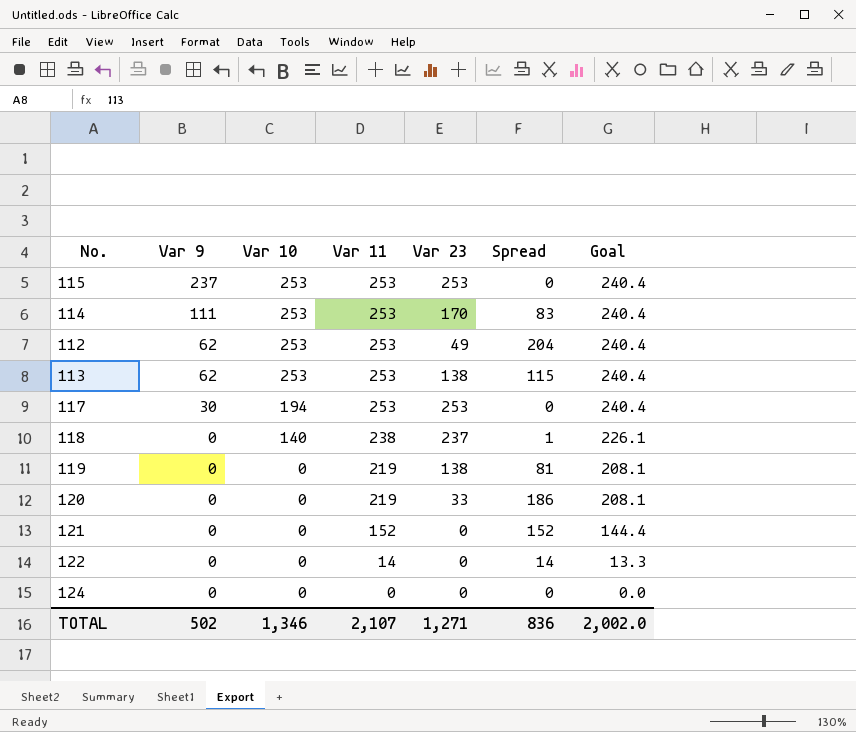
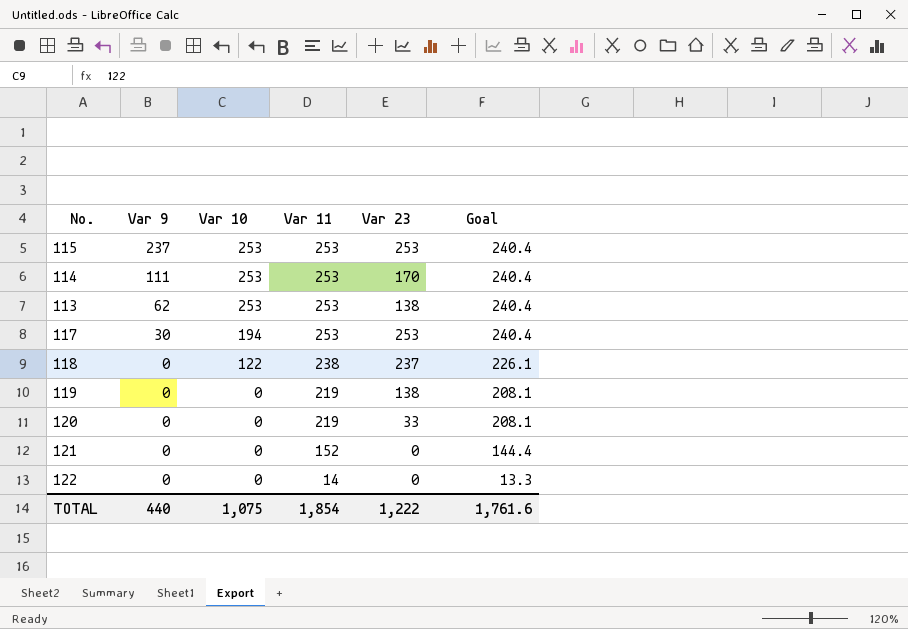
column Spread | formula: [Var 11] - [Var 23] -> none
row 112: 62 | 253 | 253 | 49 | 204 | 240.4 -> none
row 124: 0 | 0 | 0 | 0 | 0 | 0.0 -> none
118 | Var 10: 140 -> 122
TOTAL | Var 9: 502 -> 440
TOTAL | Var 10: 1,346 -> 1,075
TOTAL | Var 11: 2,107 -> 1,854
TOTAL | Var 23: 1,271 -> 1,222
TOTAL | Goal: 2,002.0 -> 1,761.6

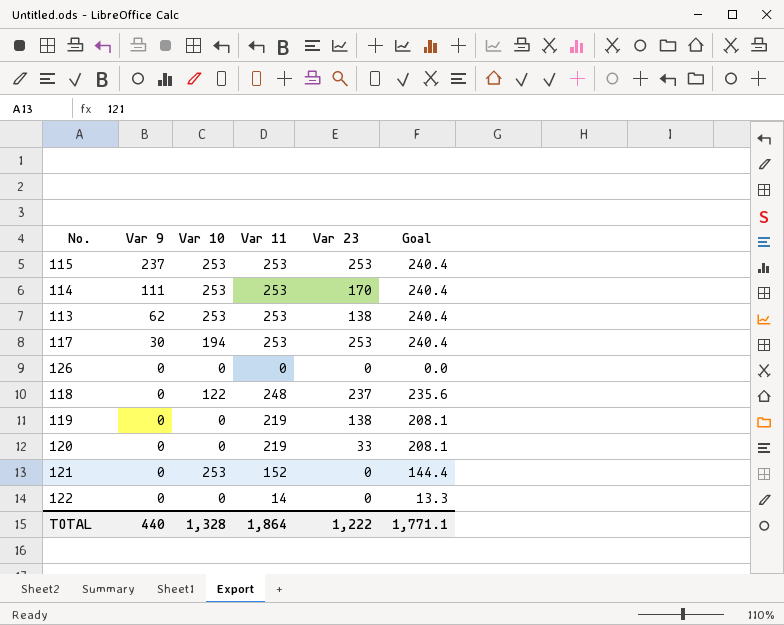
row 126: none -> 0 | 0 | 0 | 0 | 0.0
118 | Var 11: 238 -> 248
118 | Goal: 226.1 -> 235.6
121 | Var 10: 0 -> 253
TOTAL | Var 10: 1,075 -> 1,328
TOTAL | Var 11: 1,854 -> 1,864
TOTAL | Goal: 1,761.6 -> 1,771.1

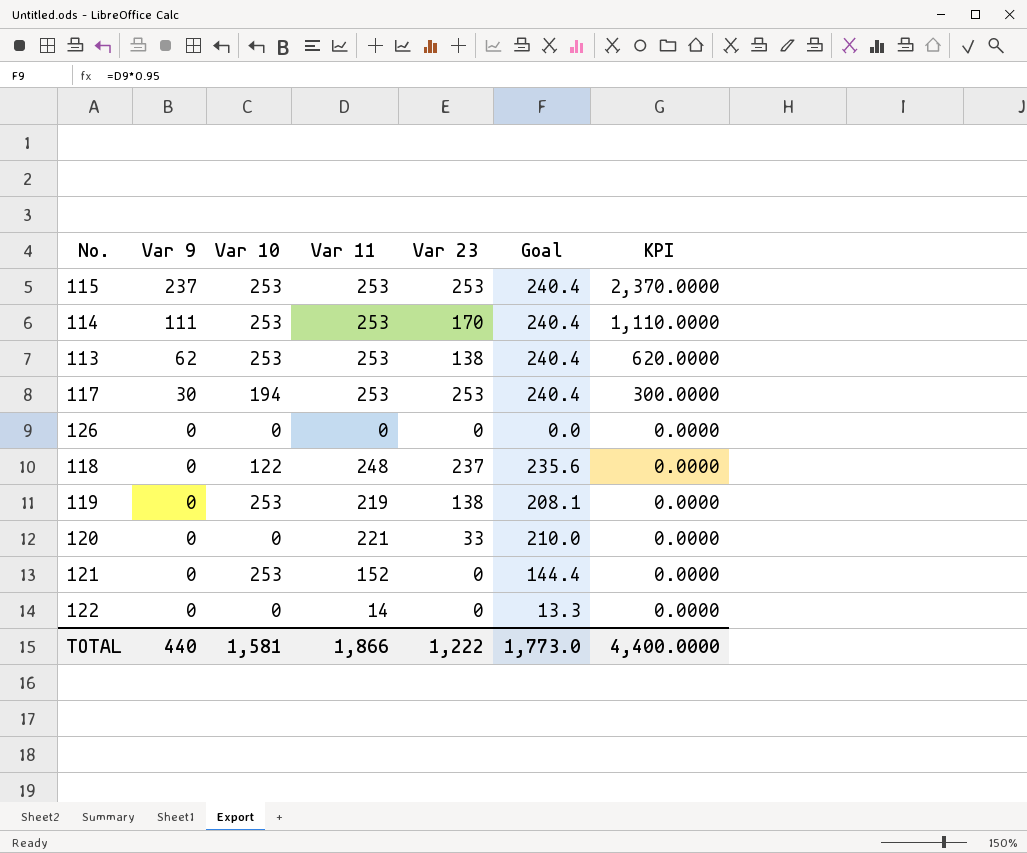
column KPI | formula: none -> [Var 9] * 10
119 | Var 10: 0 -> 253
120 | Var 11: 219 -> 221
120 | Goal: 208.1 -> 210.0
TOTAL | Var 10: 1,328 -> 1,581
TOTAL | Var 11: 1,864 -> 1,866
TOTAL | Goal: 1,771.1 -> 1,773.0

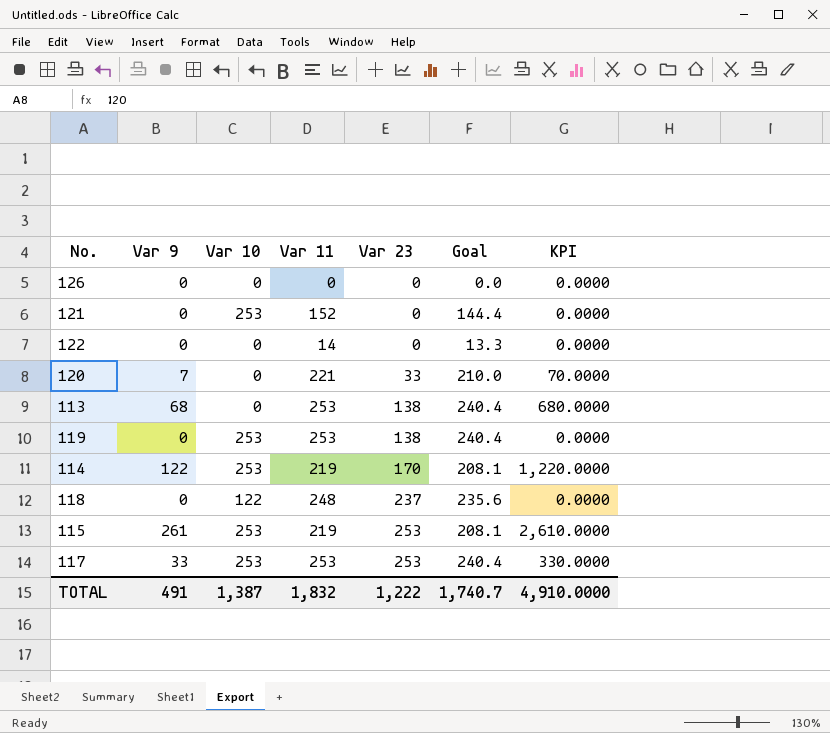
row order: Var 9 descending -> Var 23 ascending
120 | Var 9: 0 -> 7
120 | KPI: 0.0000 -> 70.0000
113 | Var 9: 62 -> 68
113 | Var 10: 253 -> 0
113 | KPI: 620.0000 -> 680.0000
119 | Var 11: 219 -> 253
119 | Goal: 208.1 -> 240.4
114 | Var 9: 111 -> 122
114 | Var 11: 253 -> 219
114 | Goal: 240.4 -> 208.1
114 | KPI: 1,110.0000 -> 1,220.0000
115 | Var 9: 237 -> 261
115 | Var 11: 253 -> 219
115 | Goal: 240.4 -> 208.1
115 | KPI: 2,370.0000 -> 2,610.0000
117 | Var 9: 30 -> 33
117 | Var 10: 194 -> 253
117 | KPI: 300.0000 -> 330.0000
TOTAL | Var 9: 440 -> 491
TOTAL | Var 10: 1,581 -> 1,387
TOTAL | Var 11: 1,866 -> 1,832
TOTAL | Goal: 1,773.0 -> 1,740.7
TOTAL | KPI: 4,400.0000 -> 4,910.0000

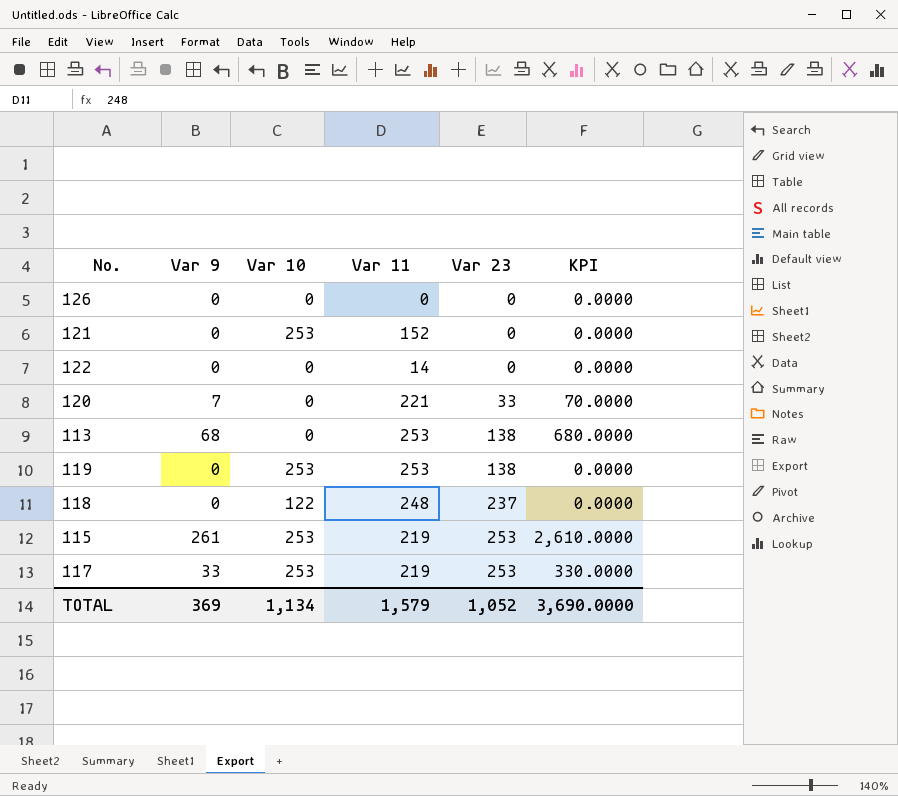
column Goal | formula: [Var 11] * 0.95 -> none
row 114: 122 | 253 | 219 | 170 | 208.1 | 1,220.0000 -> none
117 | Var 11: 253 -> 219
TOTAL | Var 9: 491 -> 369
TOTAL | Var 10: 1,387 -> 1,134
TOTAL | Var 11: 1,832 -> 1,579
TOTAL | Var 23: 1,222 -> 1,052
TOTAL | KPI: 4,910.0000 -> 3,690.0000

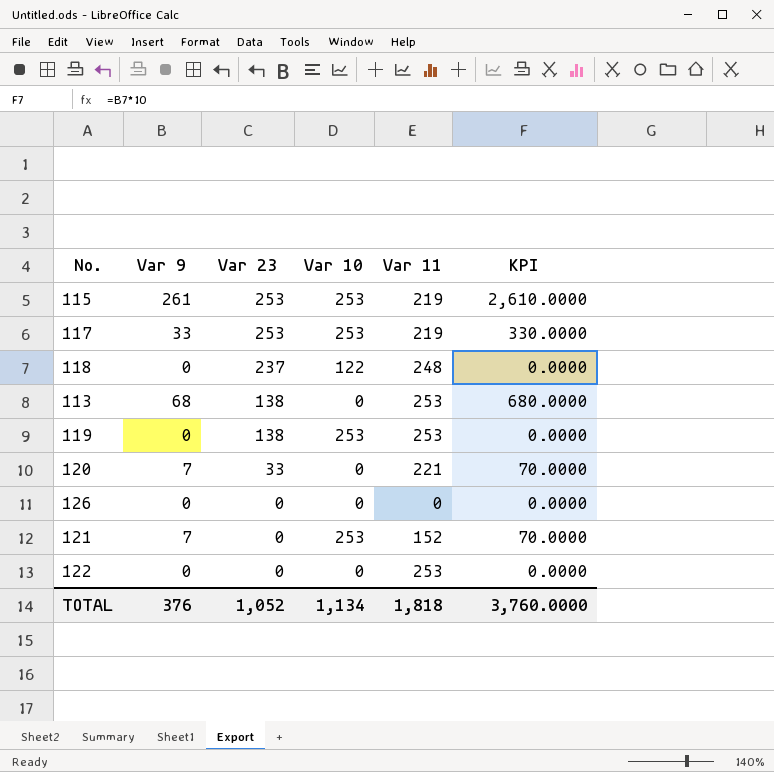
row order: Var 23 ascending -> Var 23 descending
column Var 23 | position: 5 -> 3
121 | Var 9: 0 -> 7
121 | KPI: 0.0000 -> 70.0000
122 | Var 11: 14 -> 253
TOTAL | Var 9: 369 -> 376
TOTAL | Var 11: 1,579 -> 1,818
TOTAL | KPI: 3,690.0000 -> 3,760.0000

